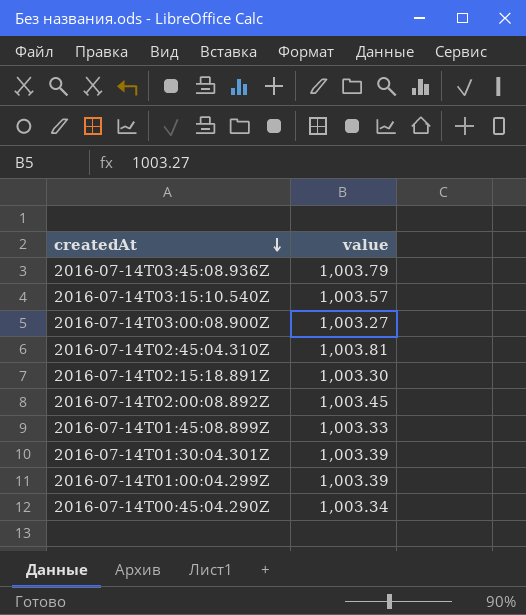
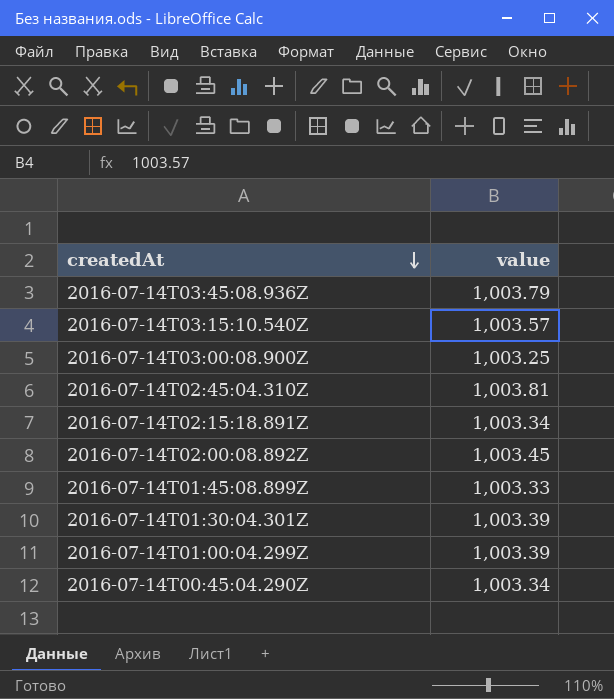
2016-07-14T03:00:08.900Z | value: 1,003.27 -> 1,003.25
2016-07-14T02:15:18.891Z | value: 1,003.30 -> 1,003.34

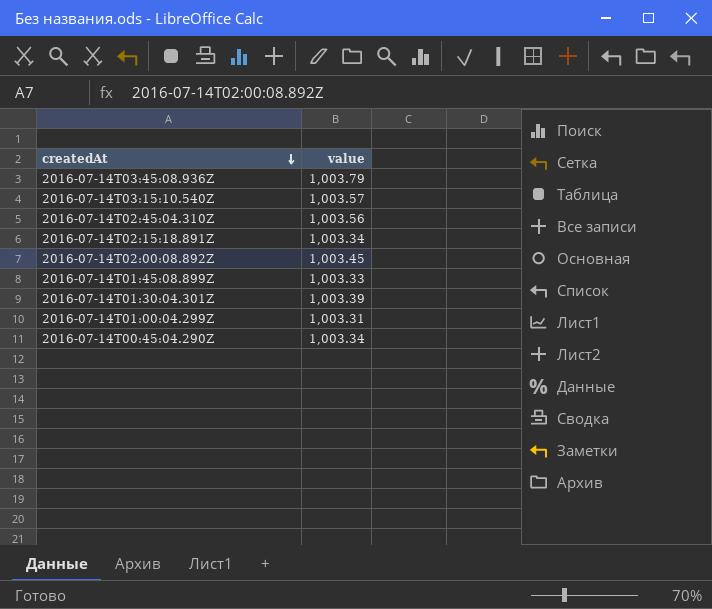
row 2016-07-14T03:00:08.900Z: 1,003.25 -> none
2016-07-14T02:45:04.310Z | value: 1,003.81 -> 1,003.56
2016-07-14T01:00:04.299Z | value: 1,003.39 -> 1,003.31

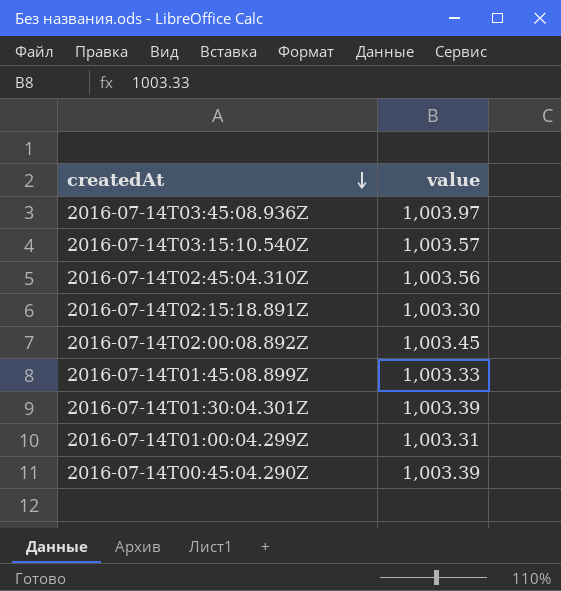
2016-07-14T03:45:08.936Z | value: 1,003.79 -> 1,003.97
2016-07-14T02:15:18.891Z | value: 1,003.34 -> 1,003.30
2016-07-14T00:45:04.290Z | value: 1,003.34 -> 1,003.39

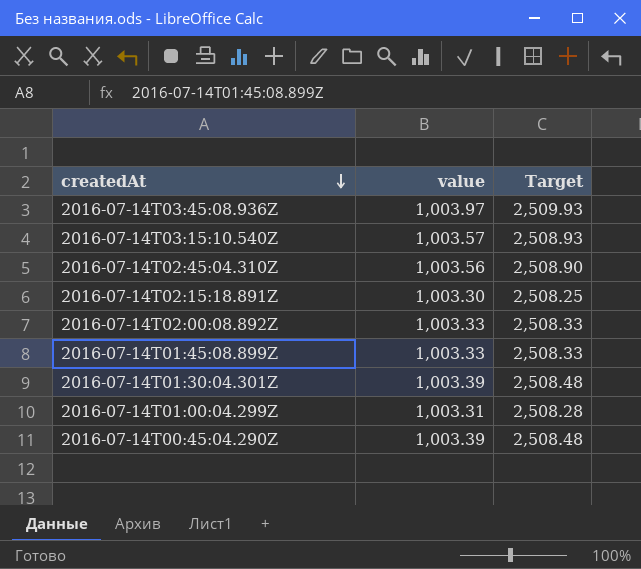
column Target | formula: none -> [value] * 2.5
2016-07-14T02:00:08.892Z | value: 1,003.45 -> 1,003.33

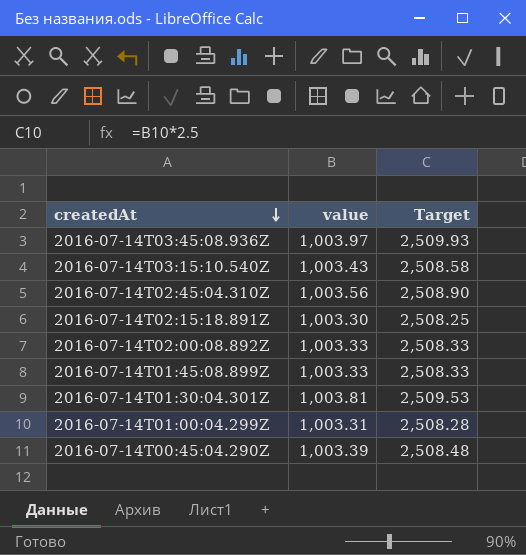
2016-07-14T03:15:10.540Z | value: 1,003.57 -> 1,003.43
2016-07-14T03:15:10.540Z | Target: 2,508.93 -> 2,508.58
2016-07-14T01:30:04.301Z | value: 1,003.39 -> 1,003.81
2016-07-14T01:30:04.301Z | Target: 2,508.48 -> 2,509.53

